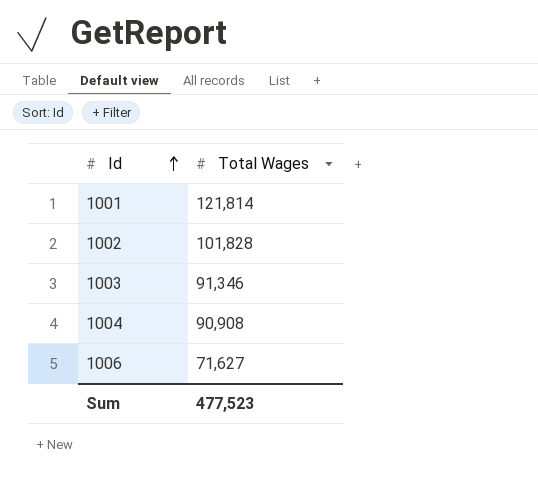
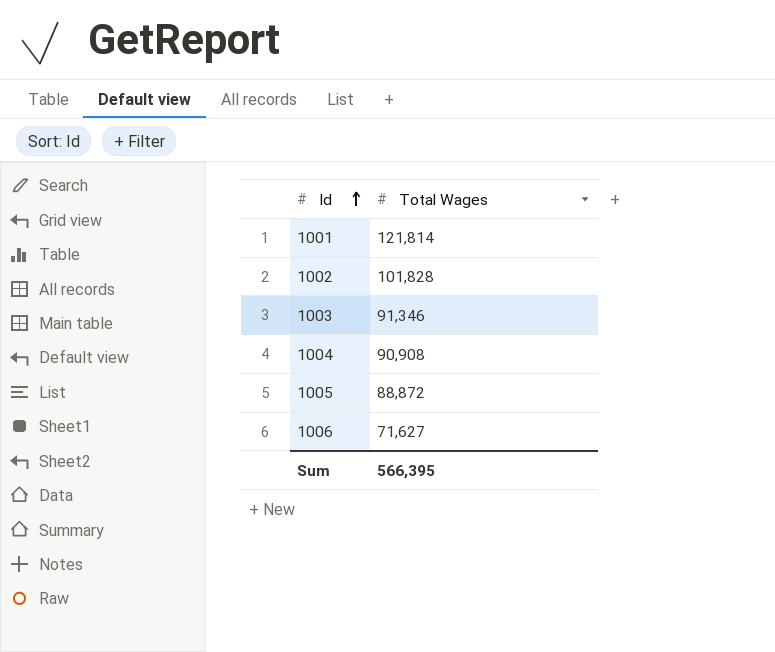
row 1005: none -> 88,872
Sum | Total Wages: 477,523 -> 566,395

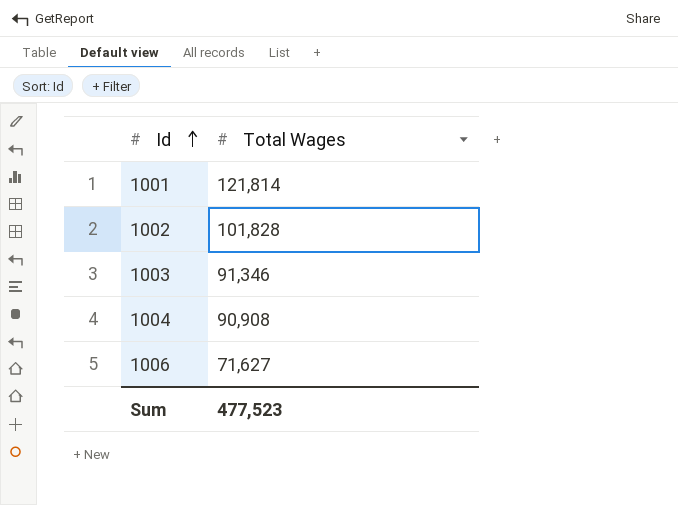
row 1005: 88,872 -> none
Sum | Total Wages: 566,395 -> 477,523

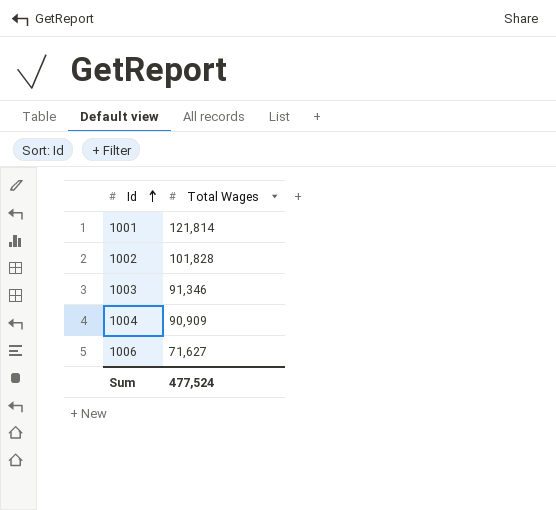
1004 | Total Wages: 90,908 -> 90,909
Sum | Total Wages: 477,523 -> 477,524

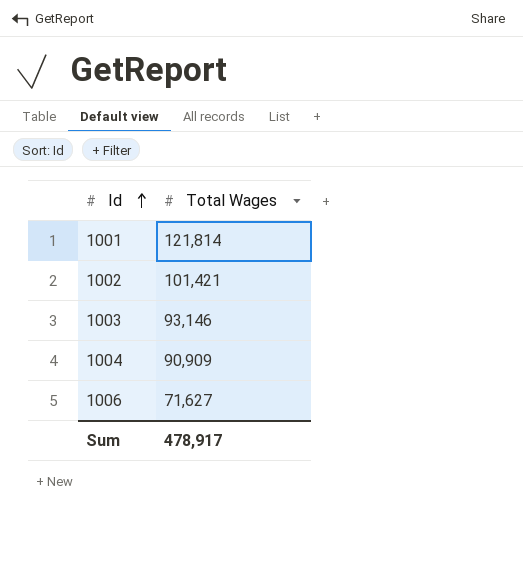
1002 | Total Wages: 101,828 -> 101,421
1003 | Total Wages: 91,346 -> 93,146
Sum | Total Wages: 477,524 -> 478,917

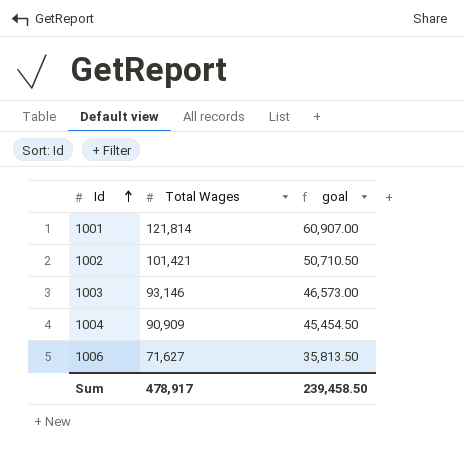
column goal | formula: none -> [Total Wages] * 0.5

